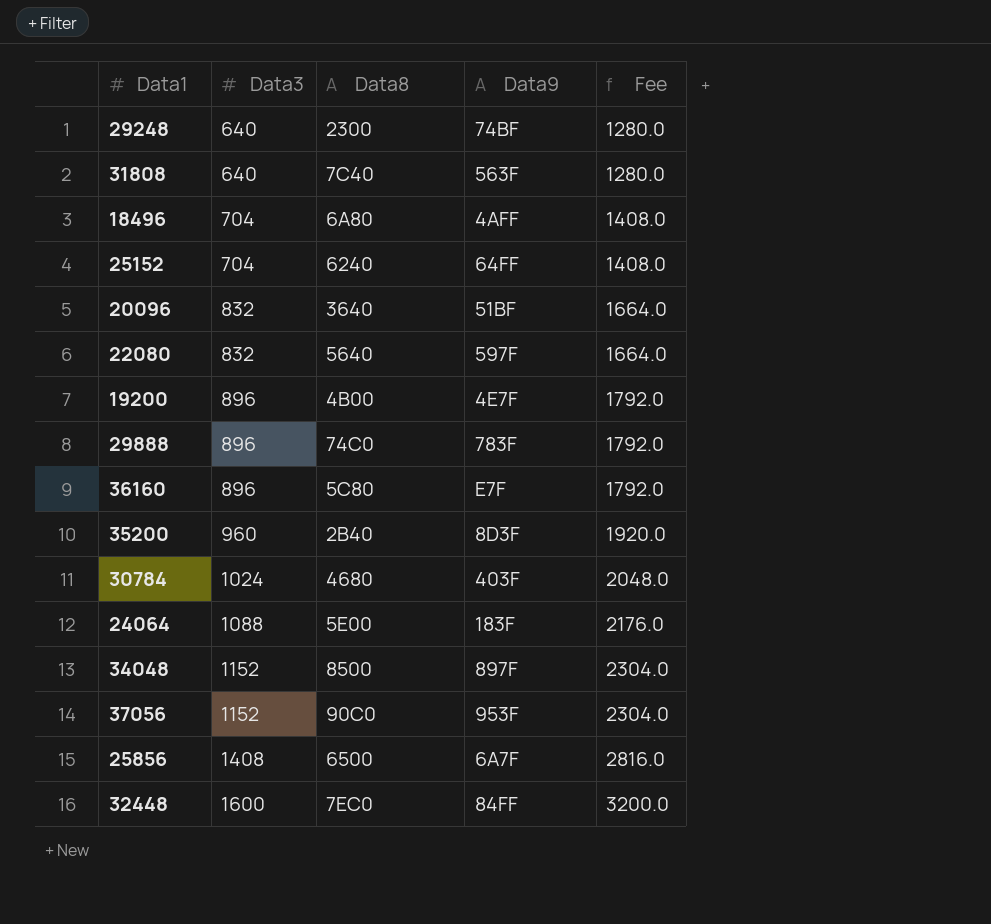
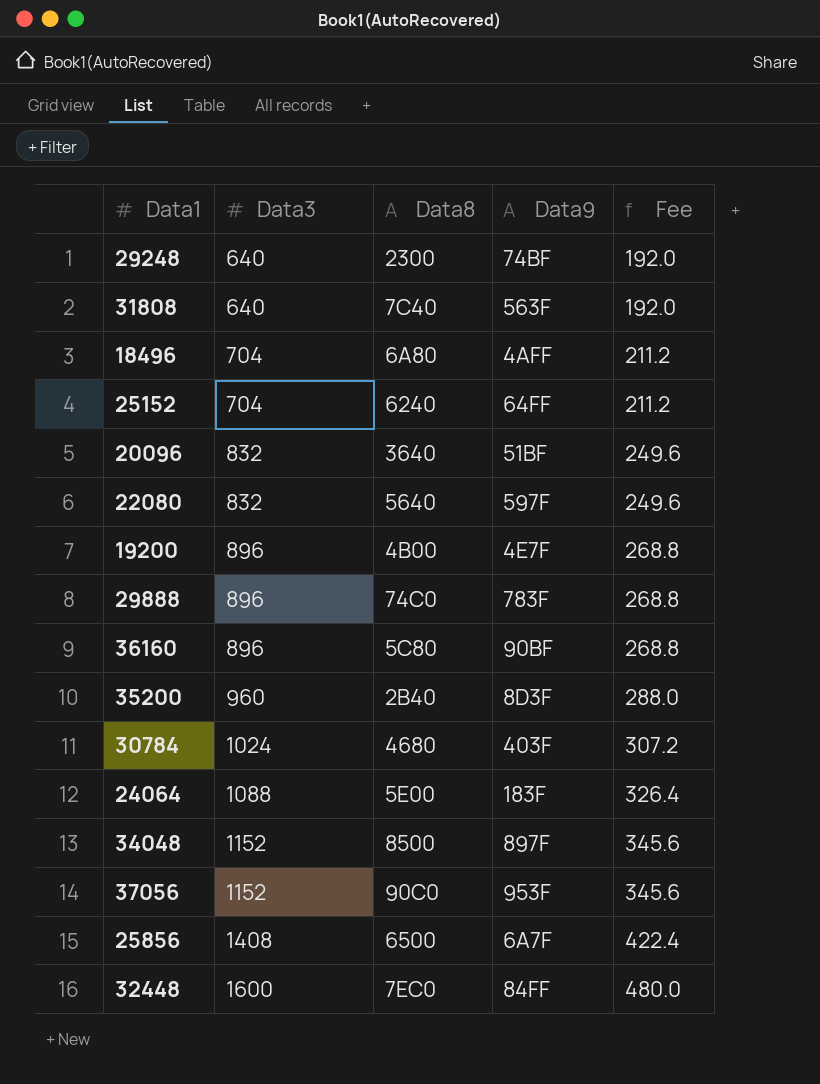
column Fee | formula: [Data3] * 2 -> [Data3] * 0.3
36160 | Data9: E7F -> 90BF

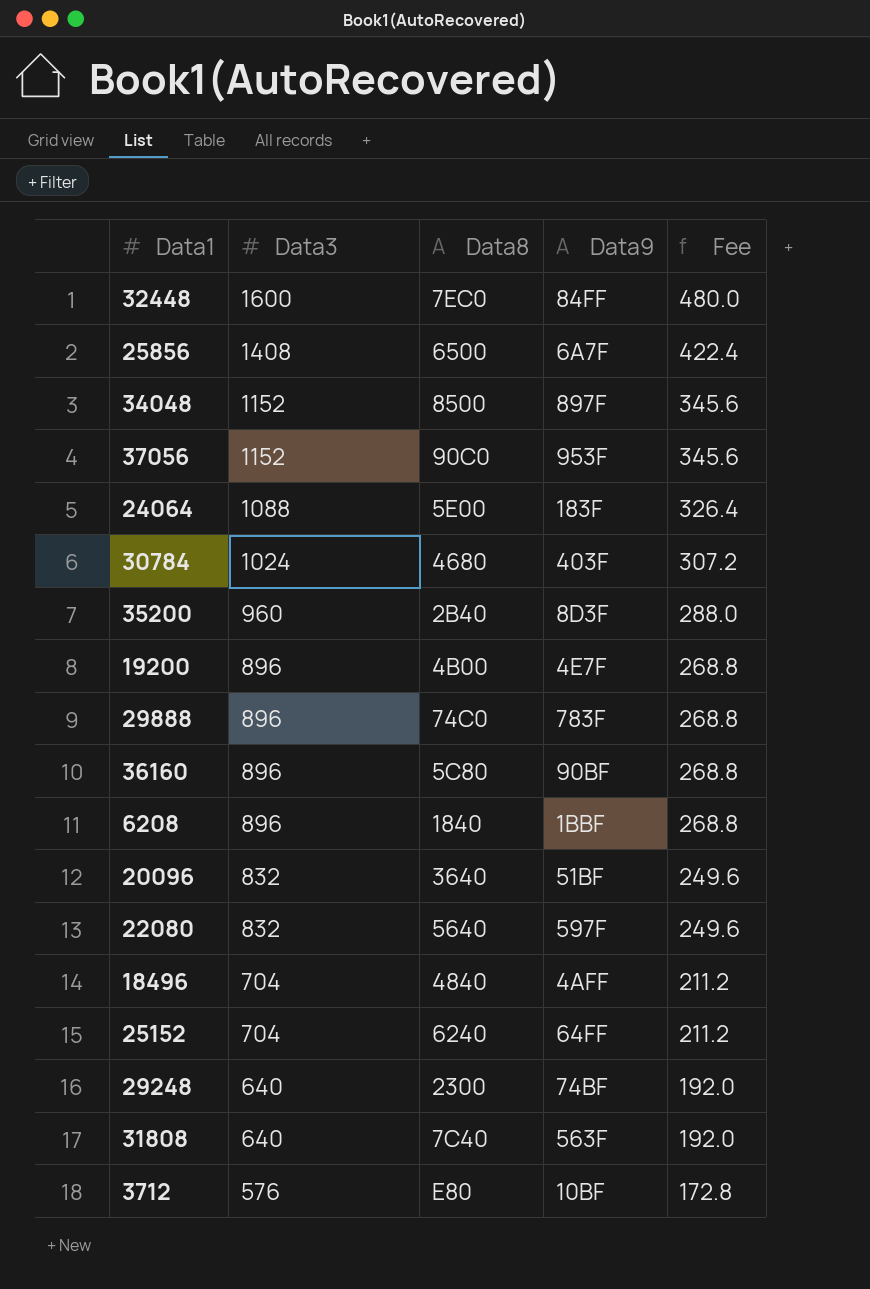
row order: Data3 ascending -> Data3 descending
row 6208: none -> 896 | 1840 | 1BBF | 268.8
18496 | Data8: 6A80 -> 4840
row 3712: none -> 576 | E80 | 10BF | 172.8

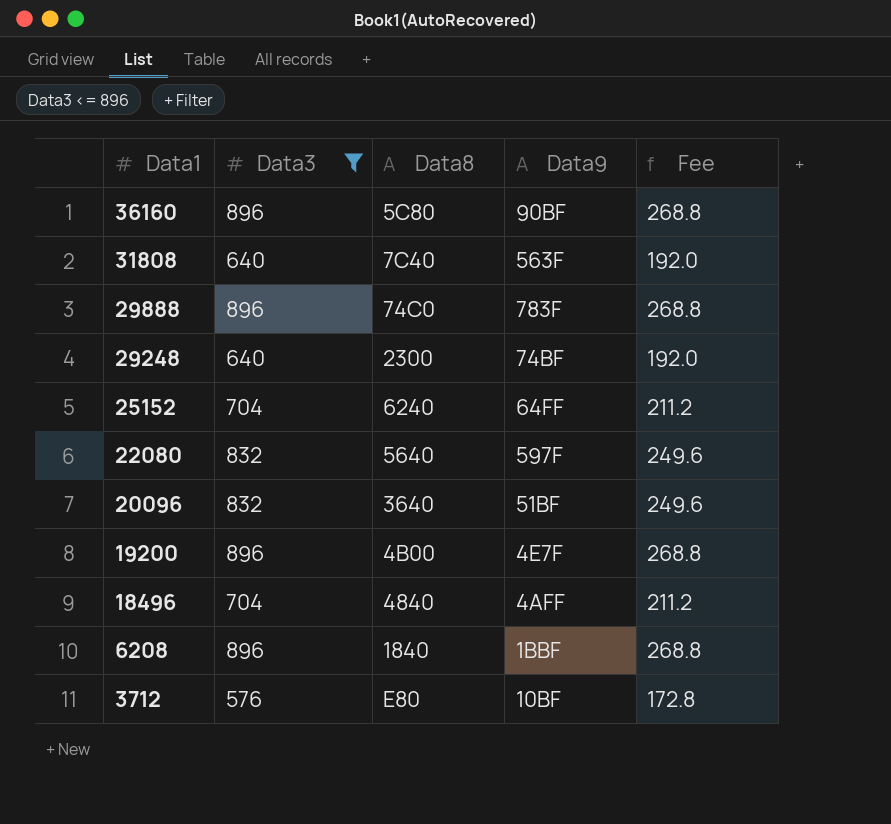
filter: none -> Data3 <= 896
row order: Data3 descending -> Data1 descending

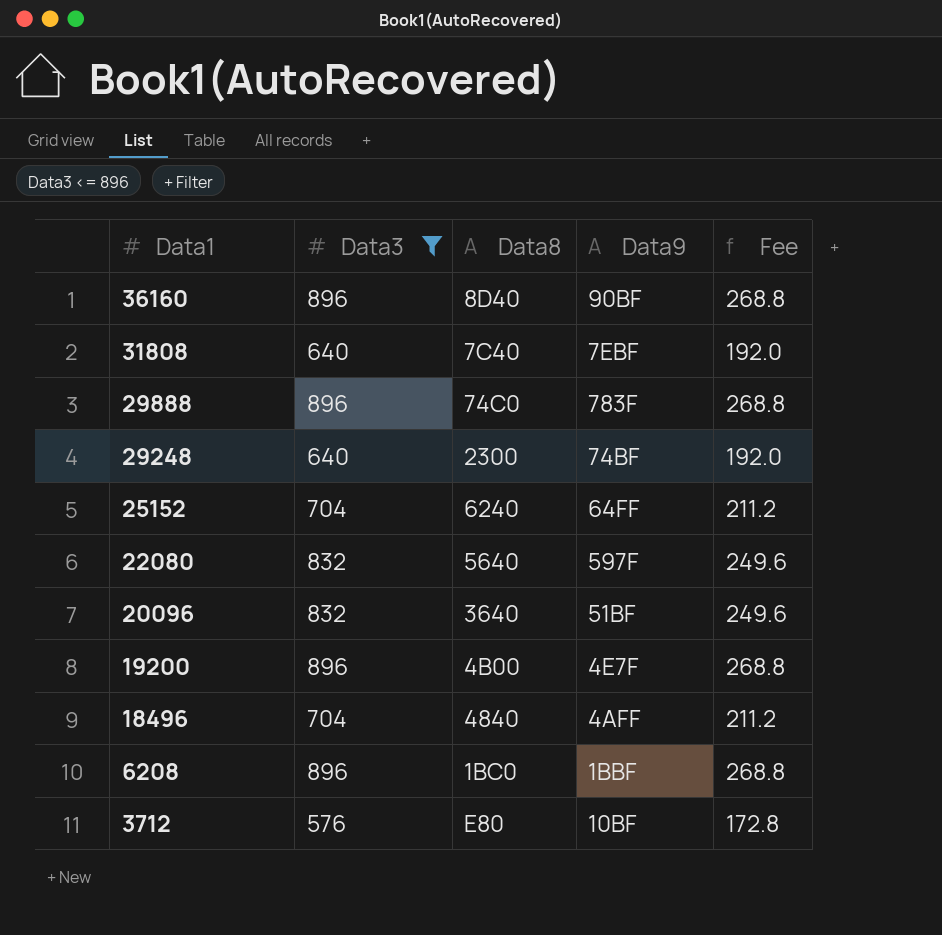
36160 | Data8: 5C80 -> 8D40
31808 | Data9: 563F -> 7EBF
6208 | Data8: 1840 -> 1BC0

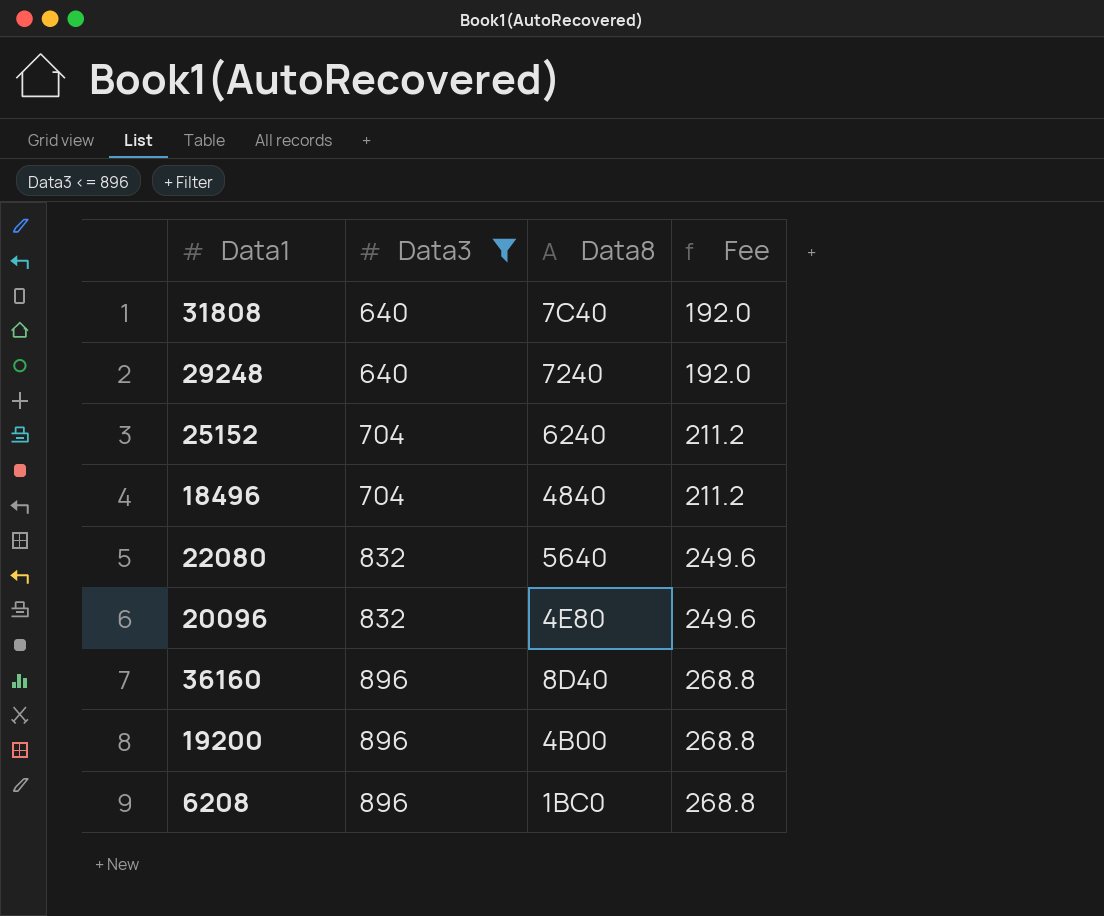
row order: Data1 descending -> Data3 ascending
column Data9 | position: 4 -> none
row 29888: 896 | 74C0 | 783F | 268.8 -> none
row 3712: 576 | E80 | 10BF | 172.8 -> none
29248 | Data8: 2300 -> 7240
20096 | Data8: 3640 -> 4E80

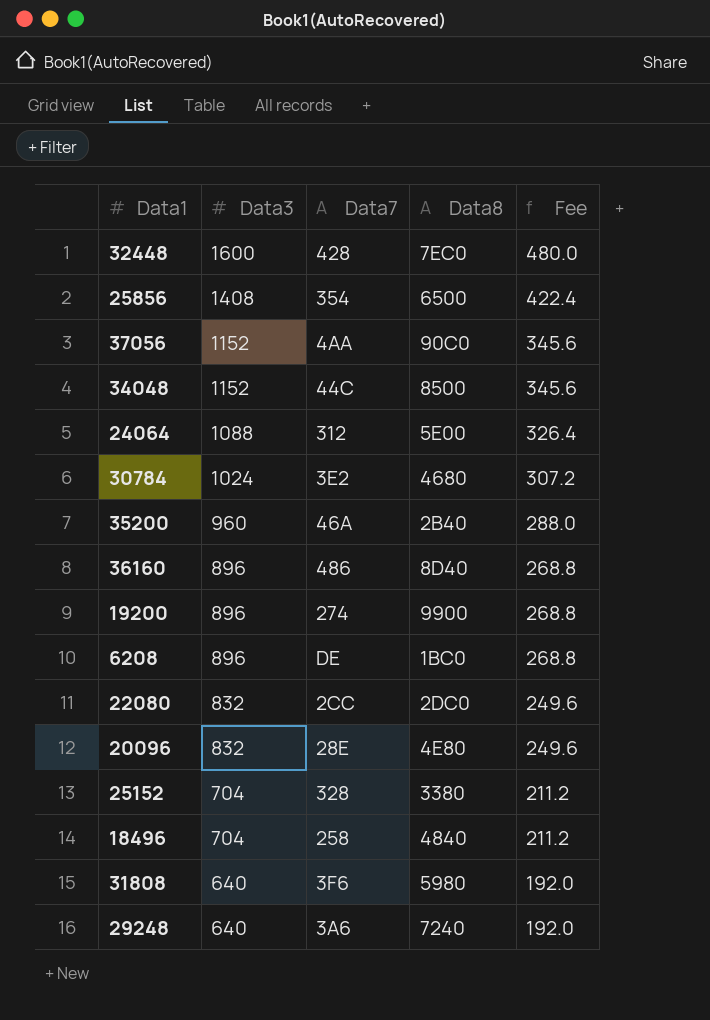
filter: Data3 <= 896 -> none
row order: Data3 ascending -> Data3 descending
column Data7 | position: none -> 3
19200 | Data8: 4B00 -> 9900
22080 | Data8: 5640 -> 2DC0
25152 | Data8: 6240 -> 3380
31808 | Data8: 7C40 -> 5980

